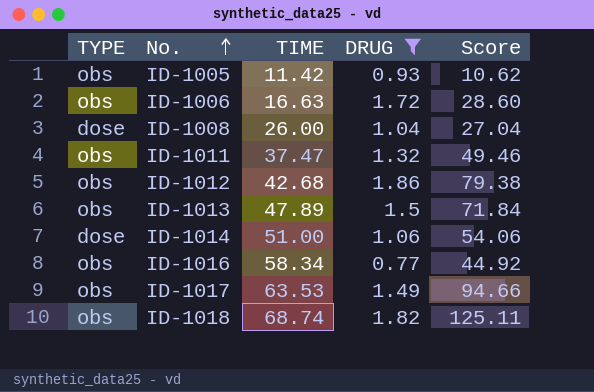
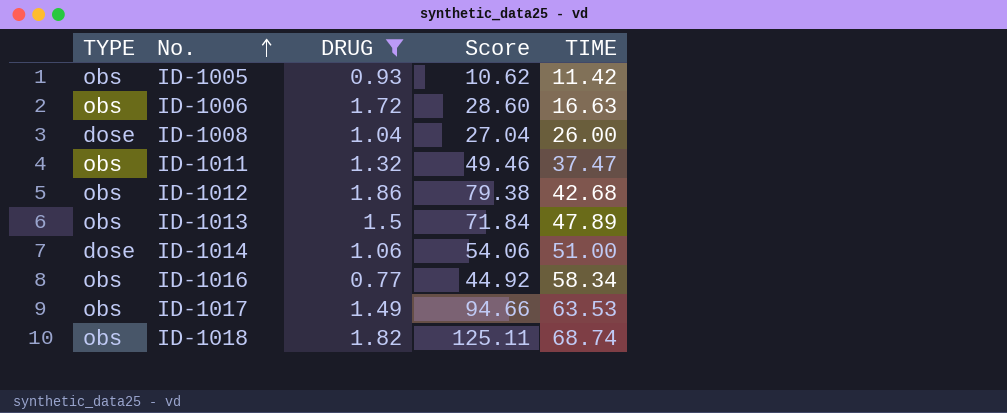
column TIME | position: 3 -> 5

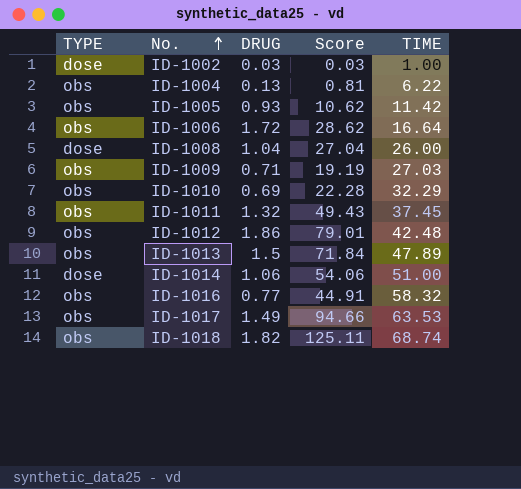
filter: DRUG >= 0.77 -> none
ID-1006 | Score: 28.60 -> 28.62
ID-1006 | TIME: 16.63 -> 16.64
ID-1011 | Score: 49.46 -> 49.43
ID-1011 | TIME: 37.47 -> 37.45
ID-1012 | Score: 79.38 -> 79.01
ID-1012 | TIME: 42.68 -> 42.48
ID-1016 | Score: 44.92 -> 44.91
ID-1016 | TIME: 58.34 -> 58.32

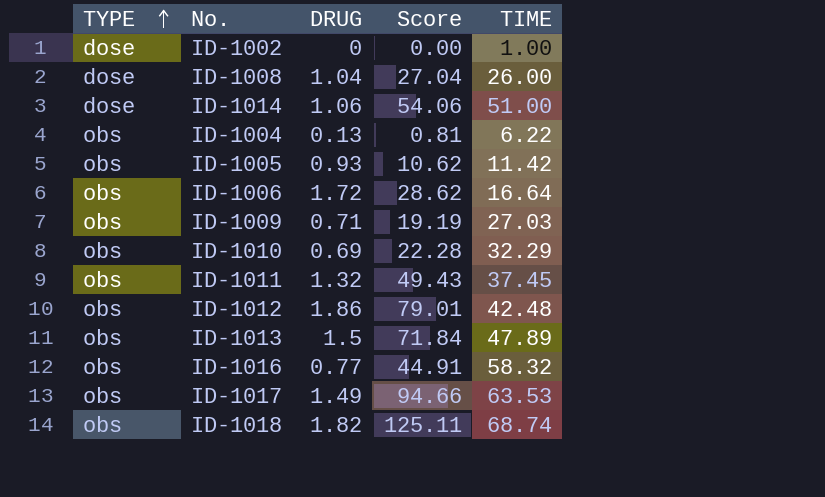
row order: No. ascending -> TYPE ascending
ID-1002 | DRUG: 0.03 -> 0
ID-1002 | Score: 0.03 -> 0.00

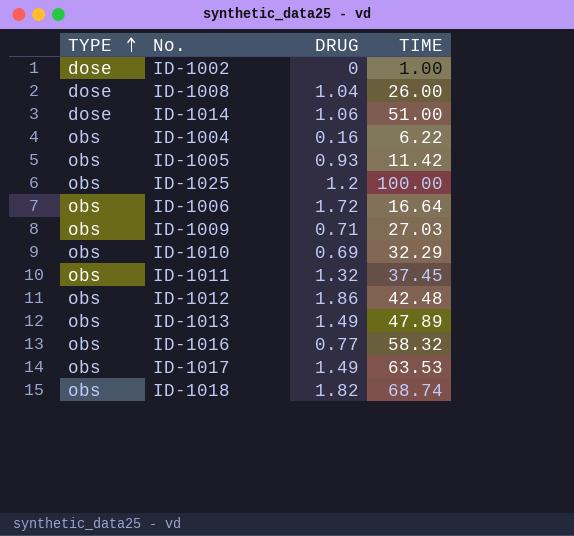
column Score | formula: [DRUG] * [TIME] -> none
ID-1004 | DRUG: 0.13 -> 0.16
row ID-1025: none -> obs | 1.2 | 100.00
ID-1013 | DRUG: 1.5 -> 1.49

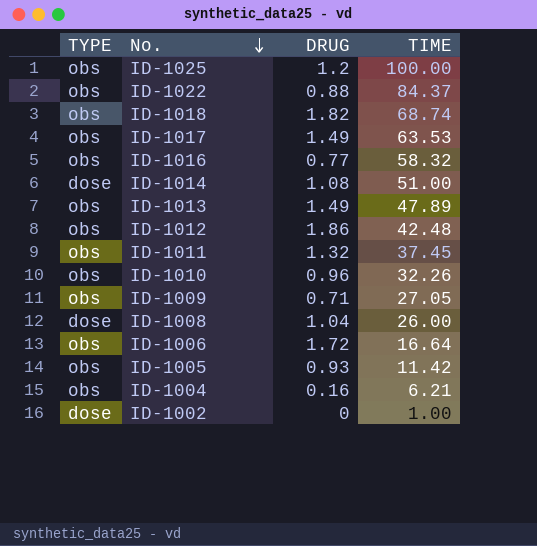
row order: TYPE ascending -> No. descending
row ID-1022: none -> obs | 0.88 | 84.37
ID-1014 | DRUG: 1.06 -> 1.08
ID-1010 | DRUG: 0.69 -> 0.96
ID-1010 | TIME: 32.29 -> 32.26
ID-1009 | TIME: 27.03 -> 27.05
ID-1004 | TIME: 6.22 -> 6.21

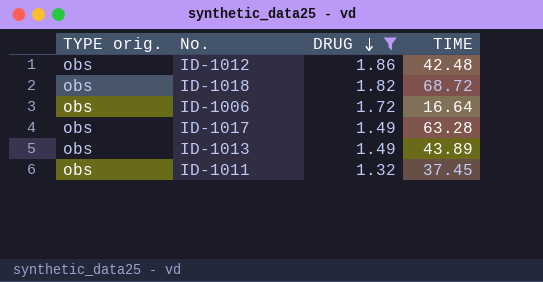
filter: none -> DRUG >= 1.32
row order: No. descending -> DRUG descending
column name: TYPE -> TYPE orig.
ID-1018 | TIME: 68.74 -> 68.72
ID-1017 | TIME: 63.53 -> 63.28
ID-1013 | TIME: 47.89 -> 43.89

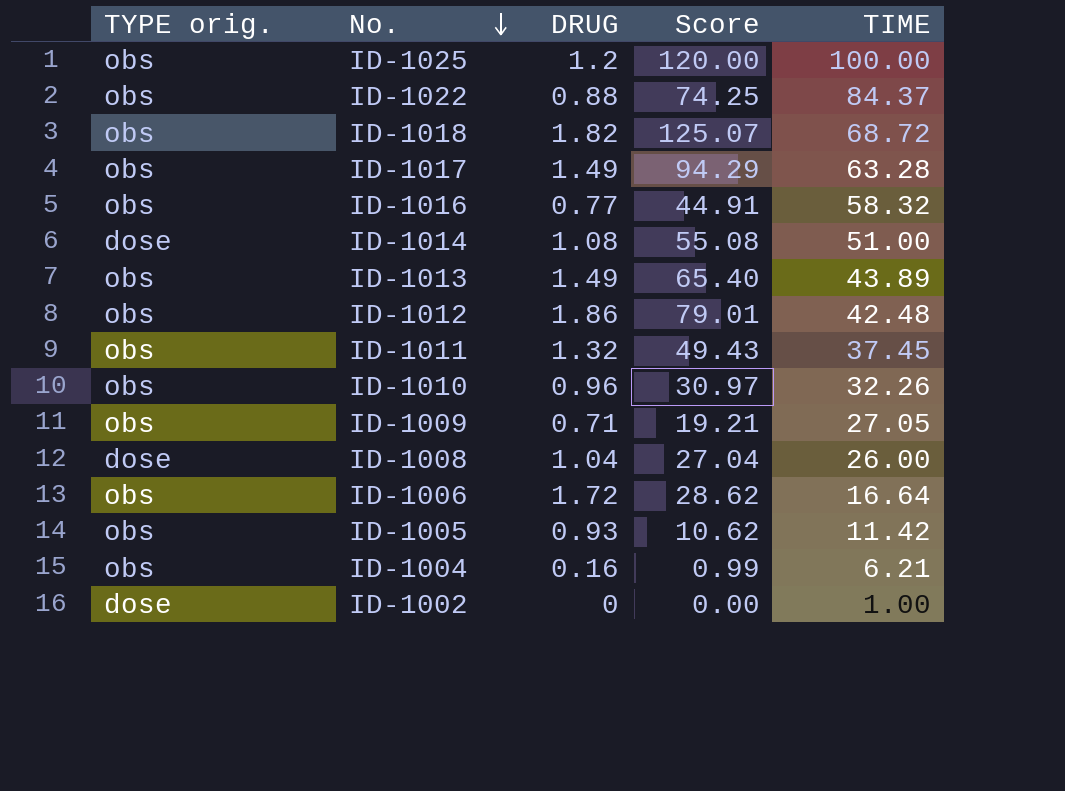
filter: DRUG >= 1.32 -> none
row order: DRUG descending -> No. descending
column Score | formula: none -> [DRUG] * [TIME]

